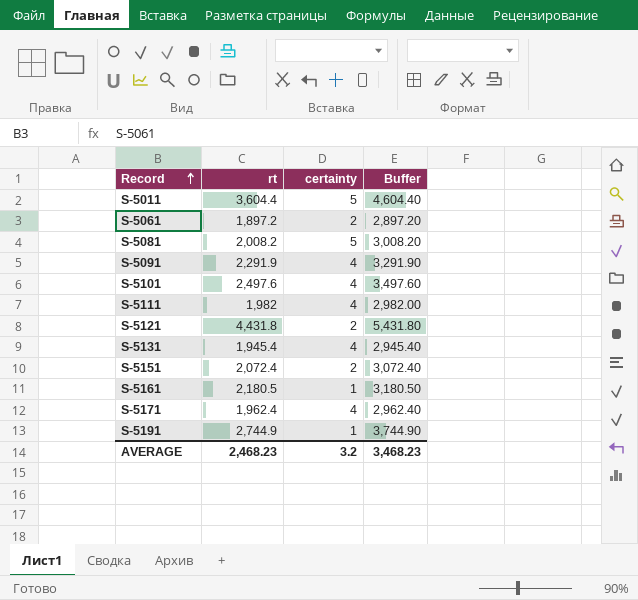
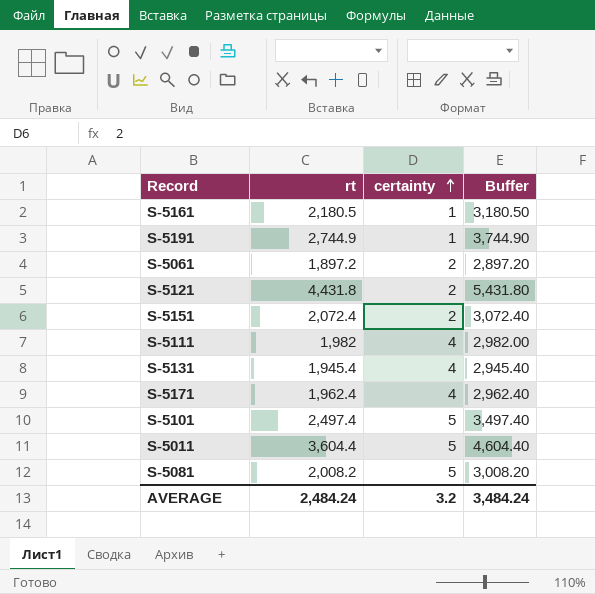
row order: Record ascending -> certainty ascending
row S-5091: 2,291.9 | 4 | 3,291.90 -> none
S-5101 | rt: 2,497.6 -> 2,497.4
S-5101 | certainty: 4 -> 5
S-5101 | Buffer: 3,497.60 -> 3,497.40
AVERAGE | rt: 2,468.23 -> 2,484.24
AVERAGE | Buffer: 3,468.23 -> 3,484.24

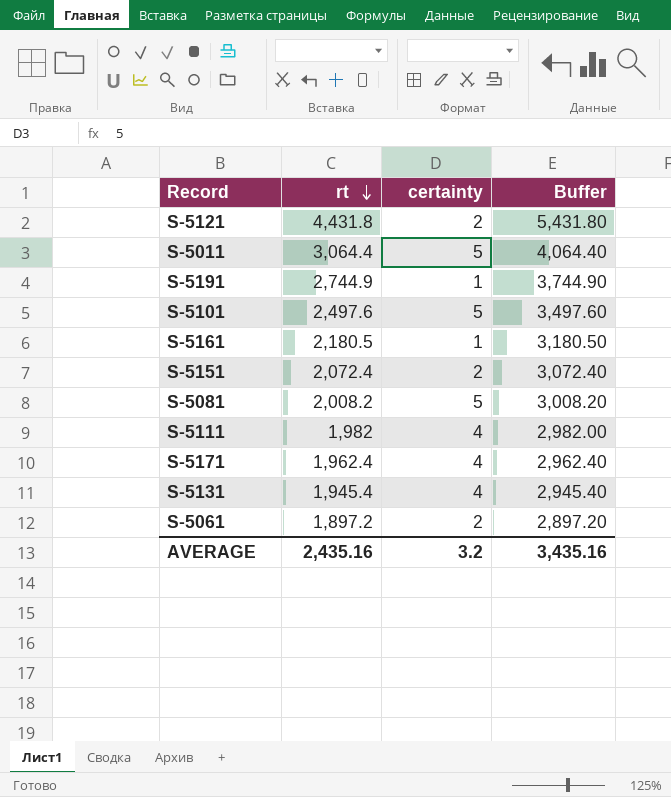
row order: certainty ascending -> rt descending
S-5011 | rt: 3,604.4 -> 3,064.4
S-5011 | Buffer: 4,604.40 -> 4,064.40
S-5101 | rt: 2,497.4 -> 2,497.6
S-5101 | Buffer: 3,497.40 -> 3,497.60
AVERAGE | rt: 2,484.24 -> 2,435.16
AVERAGE | Buffer: 3,484.24 -> 3,435.16

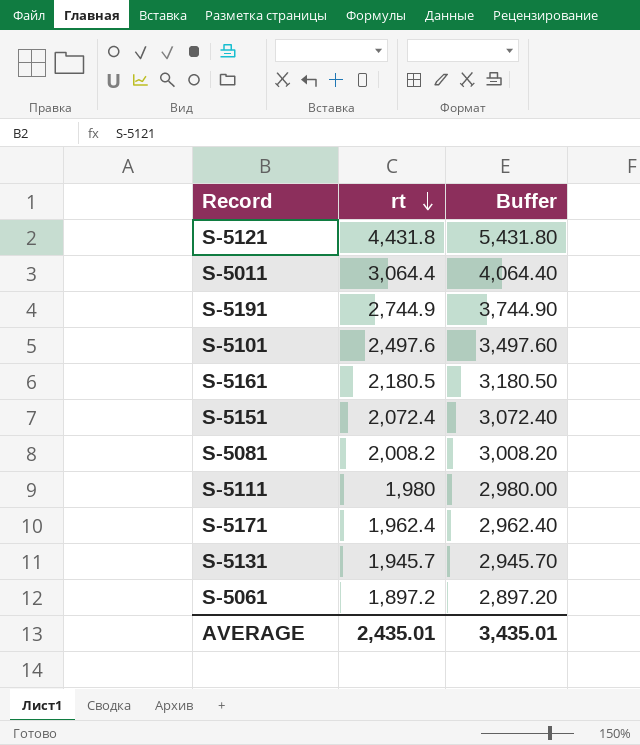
column certainty | position: 3 -> none
S-5111 | rt: 1,982 -> 1,980
S-5111 | Buffer: 2,982.00 -> 2,980.00
S-5131 | rt: 1,945.4 -> 1,945.7
S-5131 | Buffer: 2,945.40 -> 2,945.70
AVERAGE | rt: 2,435.16 -> 2,435.01
AVERAGE | Buffer: 3,435.16 -> 3,435.01

